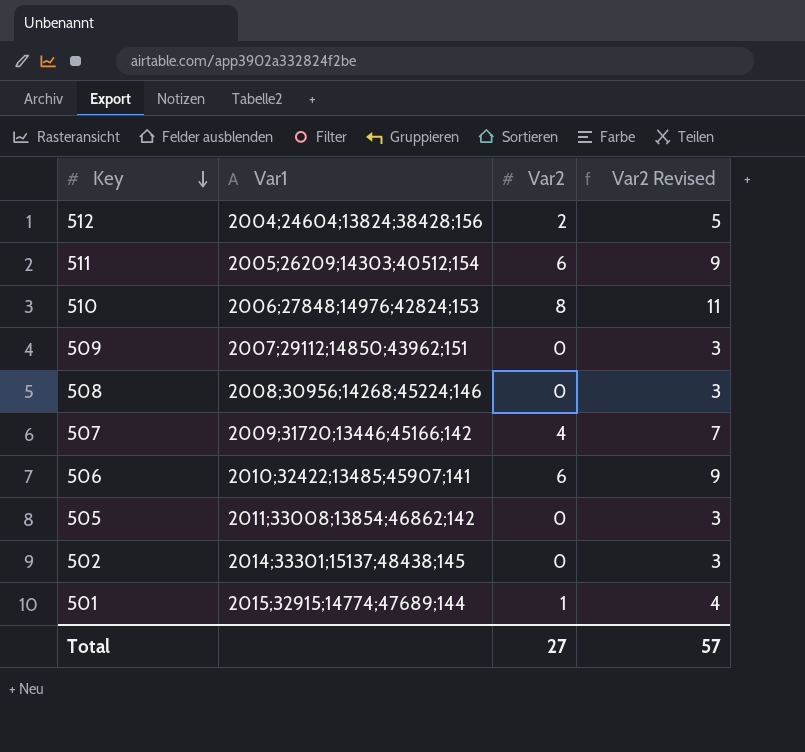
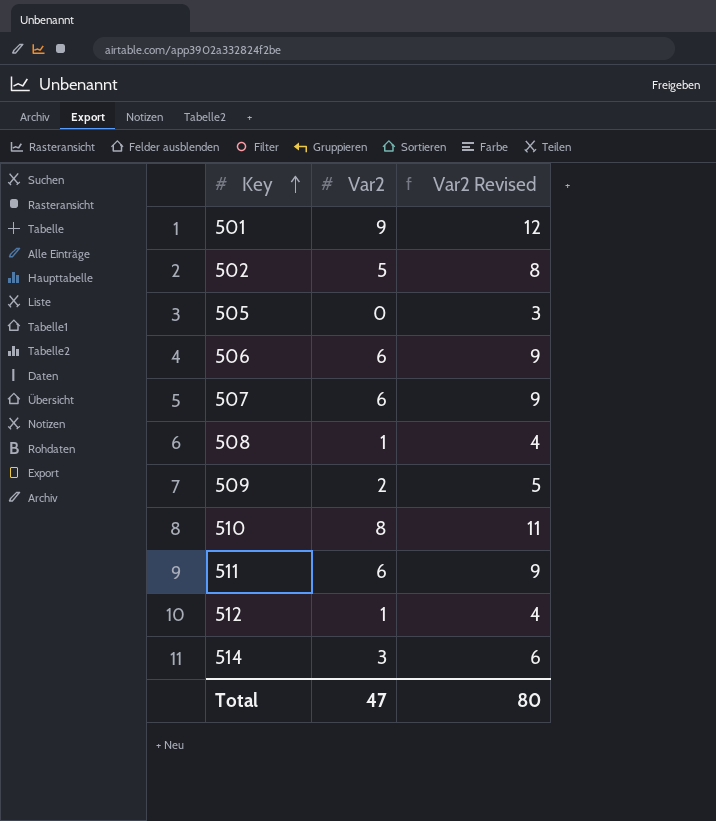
row order: Key descending -> Key ascending
column Var1 | position: 2 -> none
501 | Var2: 1 -> 9
501 | Var2 Revised: 4 -> 12
502 | Var2: 0 -> 5
502 | Var2 Revised: 3 -> 8
507 | Var2: 4 -> 6
507 | Var2 Revised: 7 -> 9
508 | Var2: 0 -> 1
508 | Var2 Revised: 3 -> 4
509 | Var2: 0 -> 2
509 | Var2 Revised: 3 -> 5
512 | Var2: 2 -> 1
512 | Var2 Revised: 5 -> 4
row 514: none -> 3 | 6
Total | Var2: 27 -> 47
Total | Var2 Revised: 57 -> 80

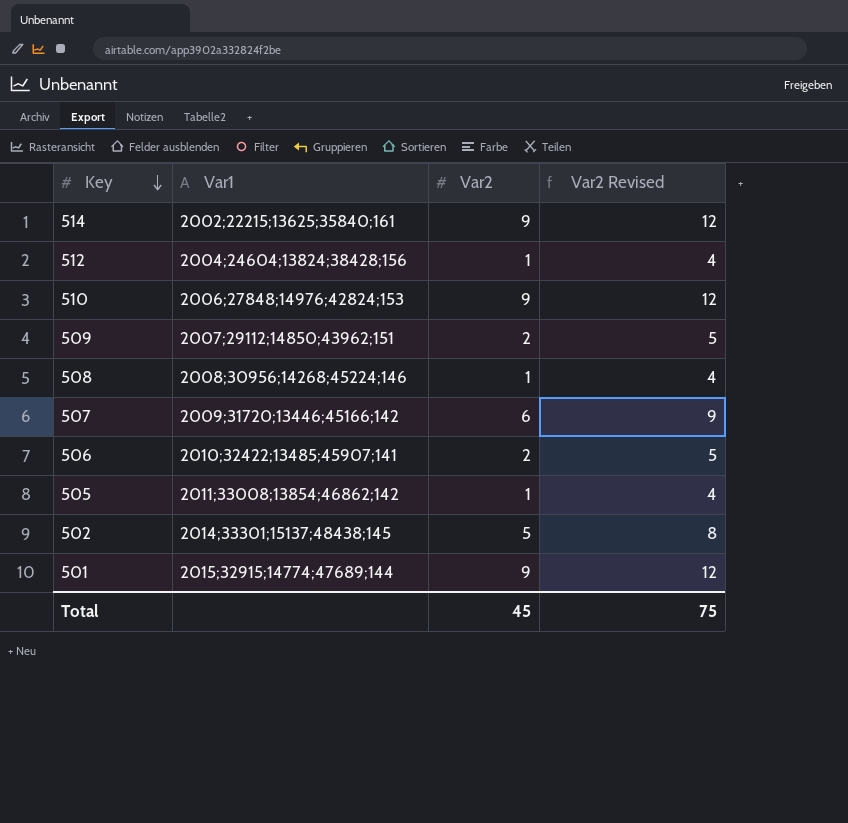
row order: Key ascending -> Key descending
column Var1 | position: none -> 2
row 511: 6 | 9 -> none
514 | Var2: 3 -> 9
514 | Var2 Revised: 6 -> 12
510 | Var2: 8 -> 9
510 | Var2 Revised: 11 -> 12
506 | Var2: 6 -> 2
506 | Var2 Revised: 9 -> 5
505 | Var2: 0 -> 1
505 | Var2 Revised: 3 -> 4
Total | Var2: 47 -> 45
Total | Var2 Revised: 80 -> 75

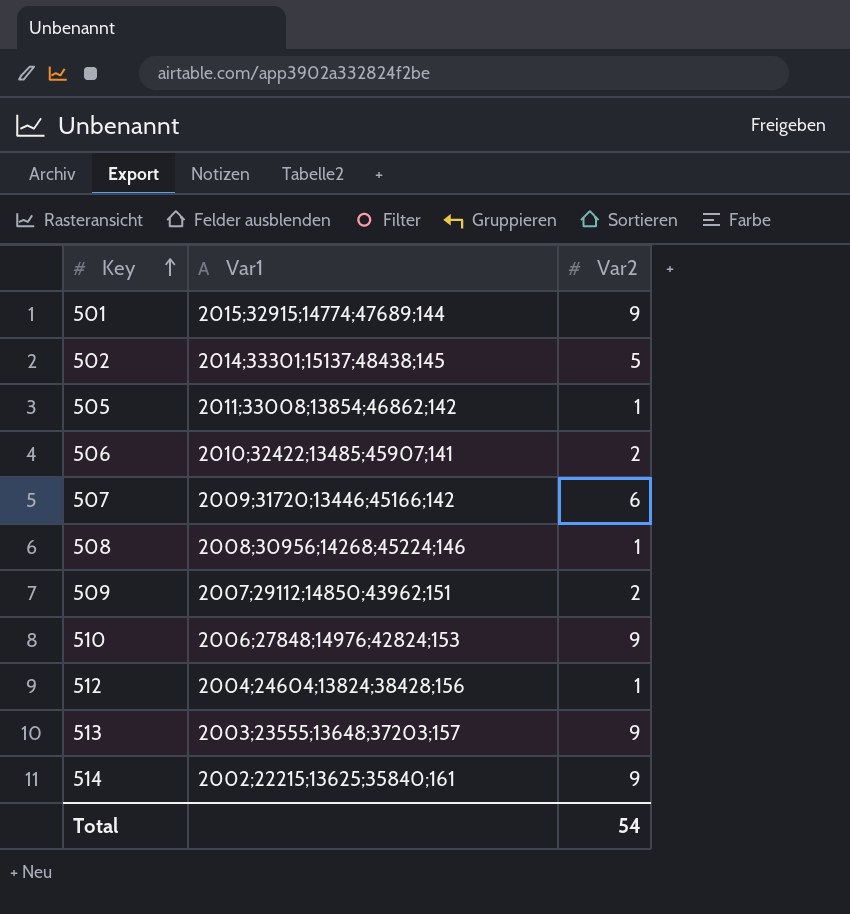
row order: Key descending -> Key ascending
column Var2 Revised | formula: [Var2] + 3 -> none
row 513: none -> 2003;23555;13648;37203;157 | 9
Total | Var2: 45 -> 54

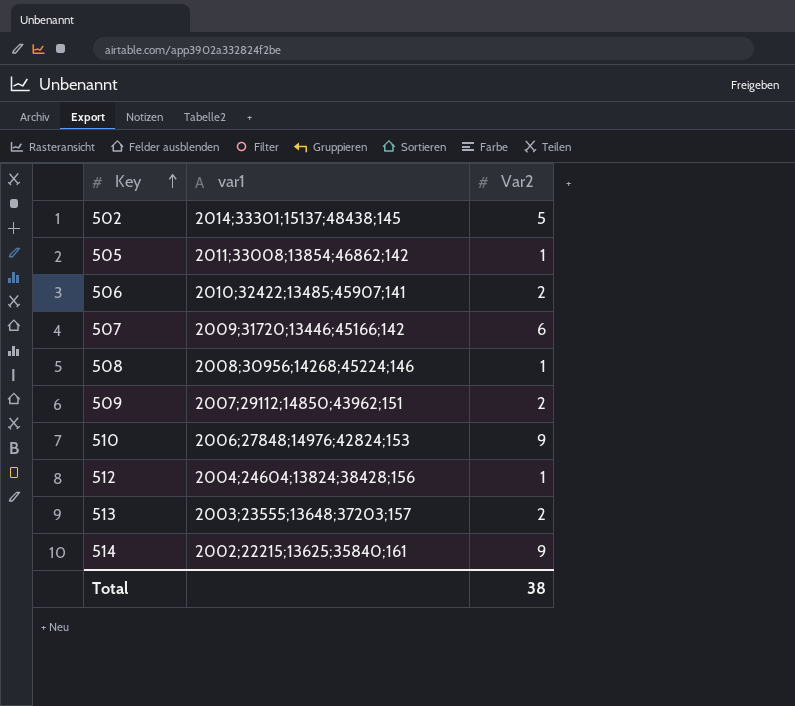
column name: Var1 -> var1
row 501: 2015;32915;14774;47689;144 | 9 -> none
513 | Var2: 9 -> 2
Total | Var2: 54 -> 38

